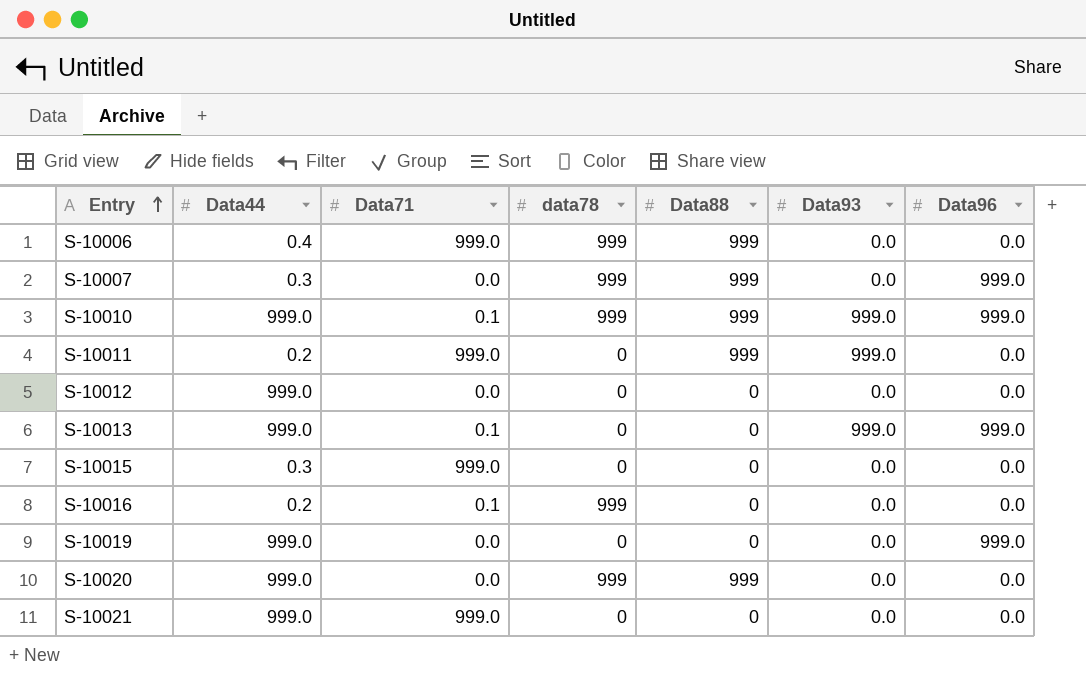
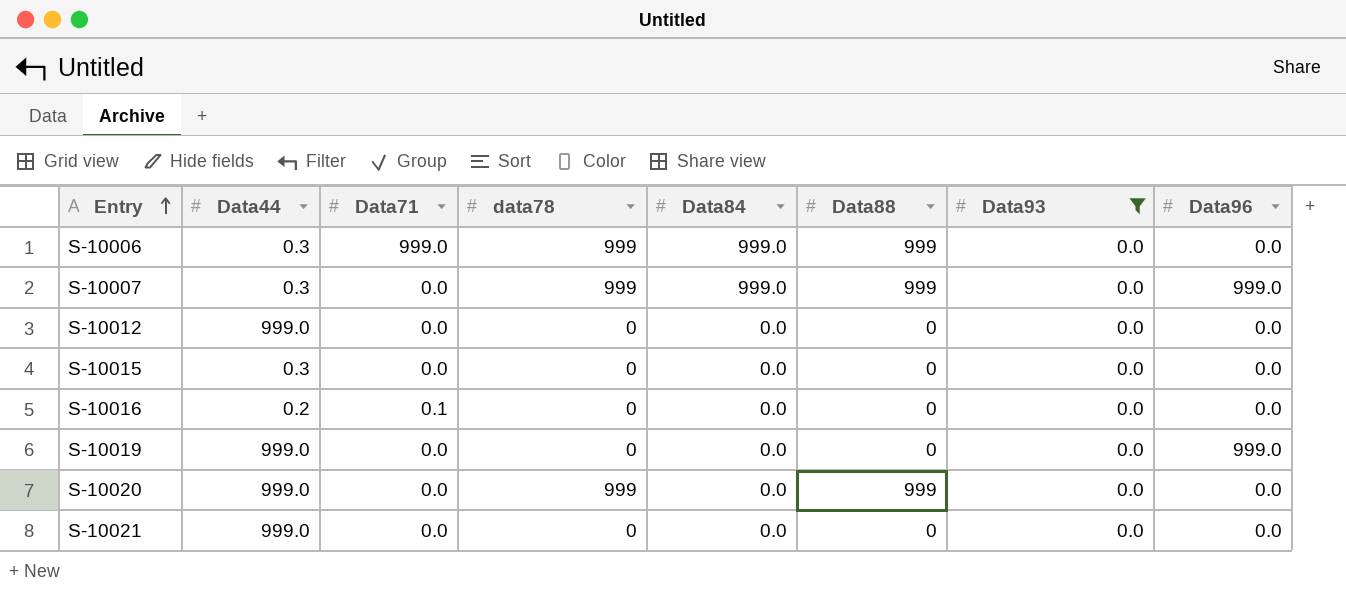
filter: none -> Data93 = 0.0
column Data84 | position: none -> 5
S-10006 | Data44: 0.4 -> 0.3
S-10015 | Data71: 999.0 -> 0.0
S-10016 | data78: 999 -> 0
S-10021 | Data71: 999.0 -> 0.0

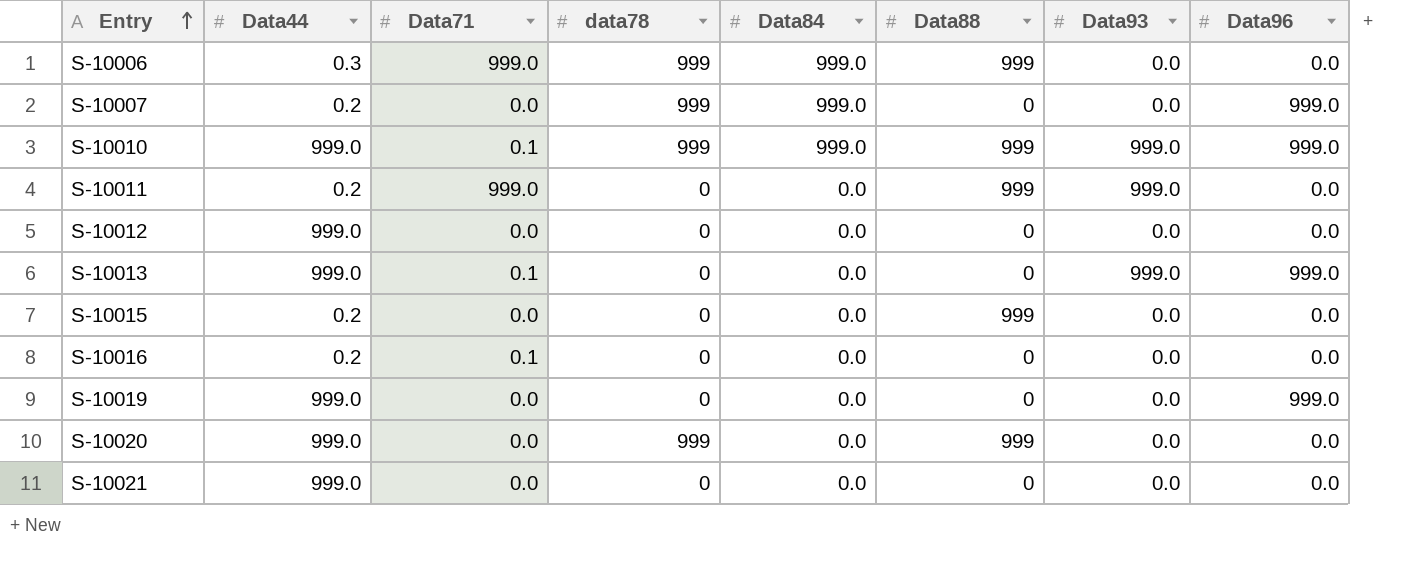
filter: Data93 = 0.0 -> none
S-10007 | Data44: 0.3 -> 0.2
S-10007 | Data88: 999 -> 0
S-10015 | Data44: 0.3 -> 0.2
S-10015 | Data88: 0 -> 999

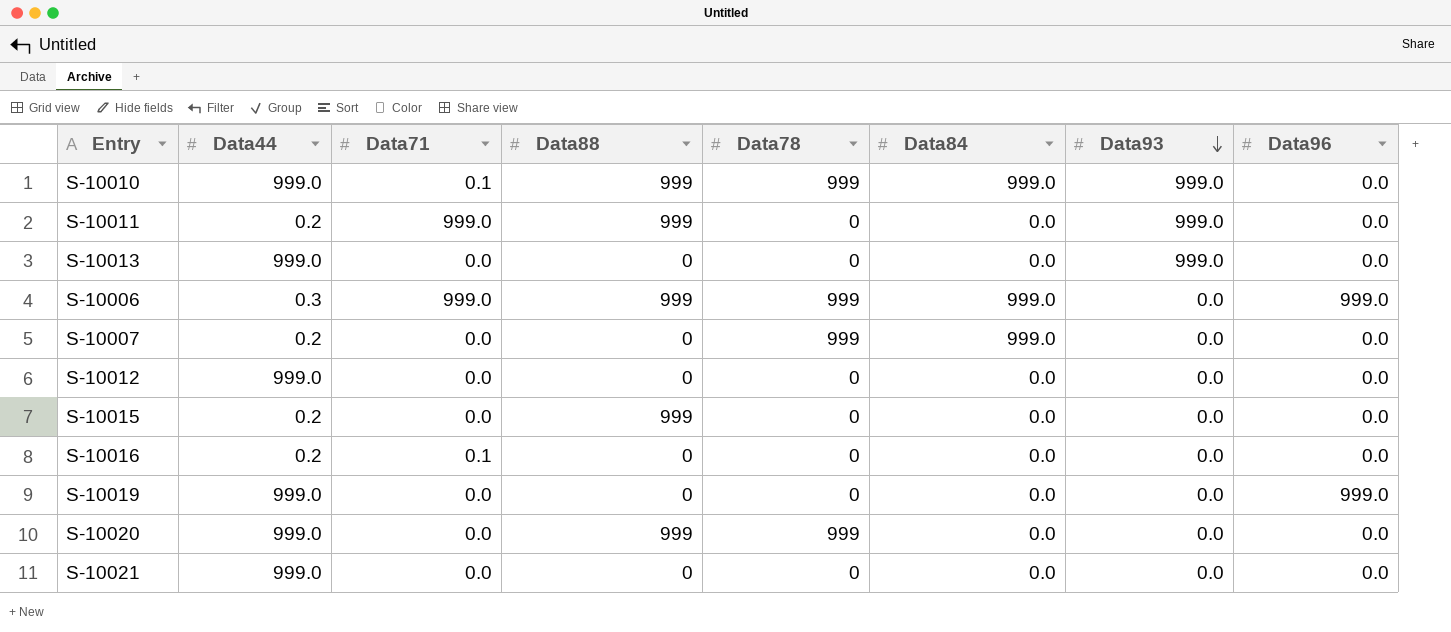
row order: Entry ascending -> Data93 descending
column Data88 | position: 6 -> 4
column name: data78 -> Data78
S-10010 | Data96: 999.0 -> 0.0
S-10013 | Data71: 0.1 -> 0.0
S-10013 | Data96: 999.0 -> 0.0
S-10006 | Data96: 0.0 -> 999.0
S-10007 | Data96: 999.0 -> 0.0

